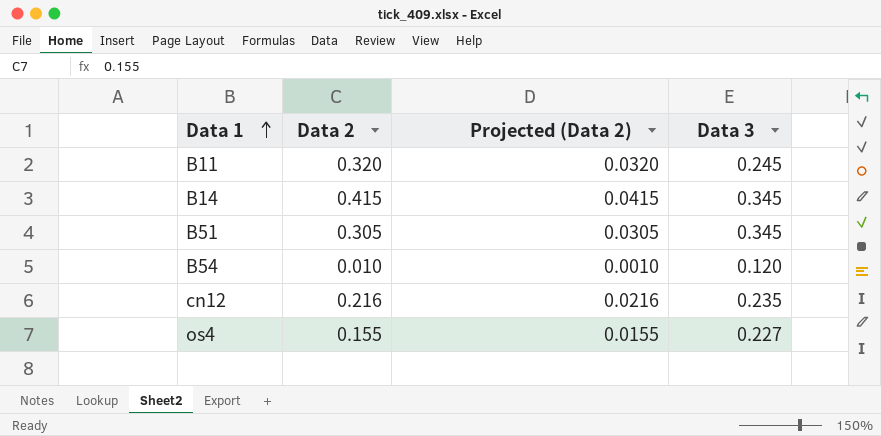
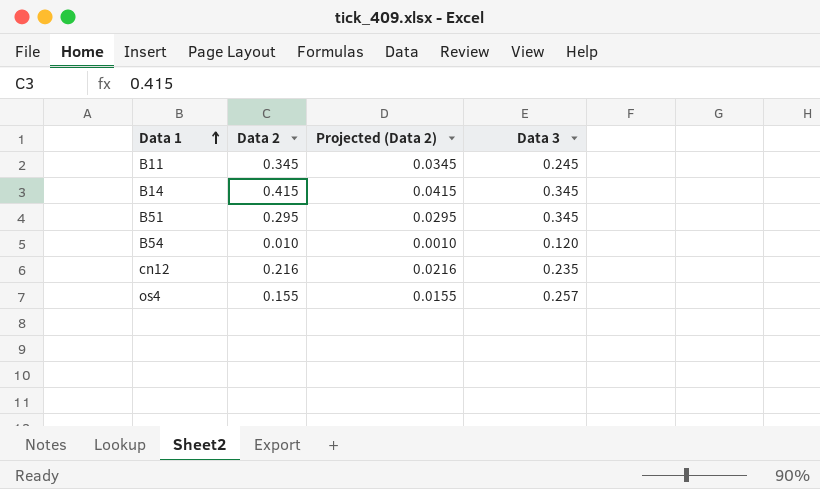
B11 | Data 2: 0.320 -> 0.345
B11 | Projected (Data 2): 0.0320 -> 0.0345
B51 | Data 2: 0.305 -> 0.295
B51 | Projected (Data 2): 0.0305 -> 0.0295
os4 | Data 3: 0.227 -> 0.257

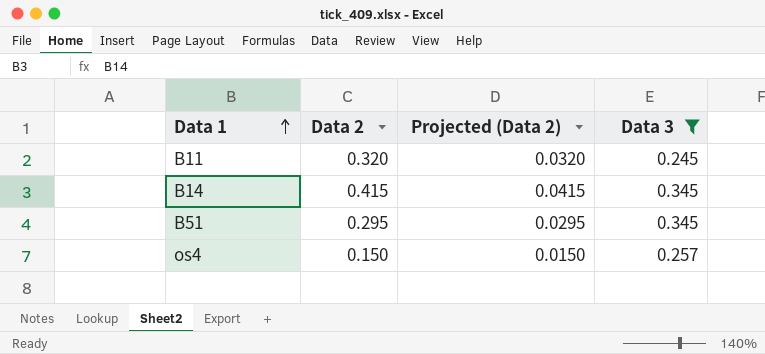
filter: none -> Data 3 >= 0.245
B11 | Data 2: 0.345 -> 0.320
B11 | Projected (Data 2): 0.0345 -> 0.0320
os4 | Data 2: 0.155 -> 0.150
os4 | Projected (Data 2): 0.0155 -> 0.0150

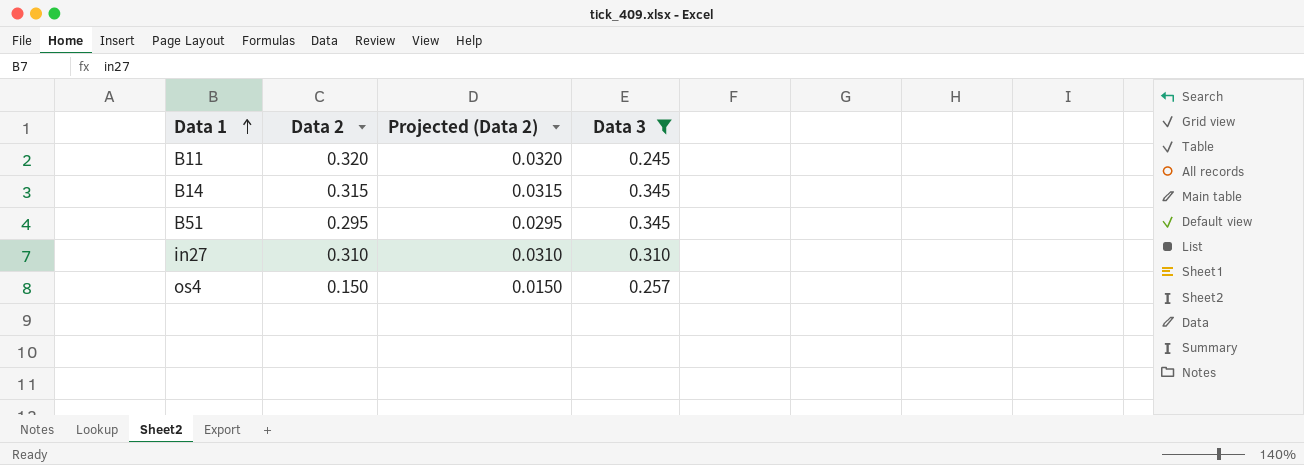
B14 | Data 2: 0.415 -> 0.315
B14 | Projected (Data 2): 0.0415 -> 0.0315
row in27: none -> 0.310 | 0.0310 | 0.310

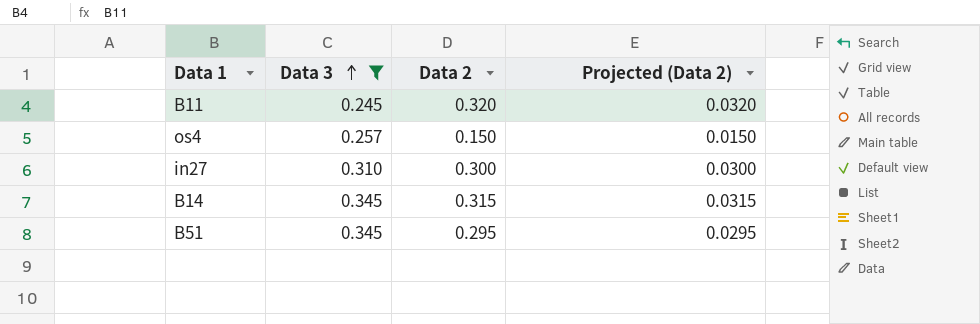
row order: Data 1 ascending -> Data 3 ascending
column Data 3 | position: 4 -> 2
in27 | Data 2: 0.310 -> 0.300
in27 | Projected (Data 2): 0.0310 -> 0.0300

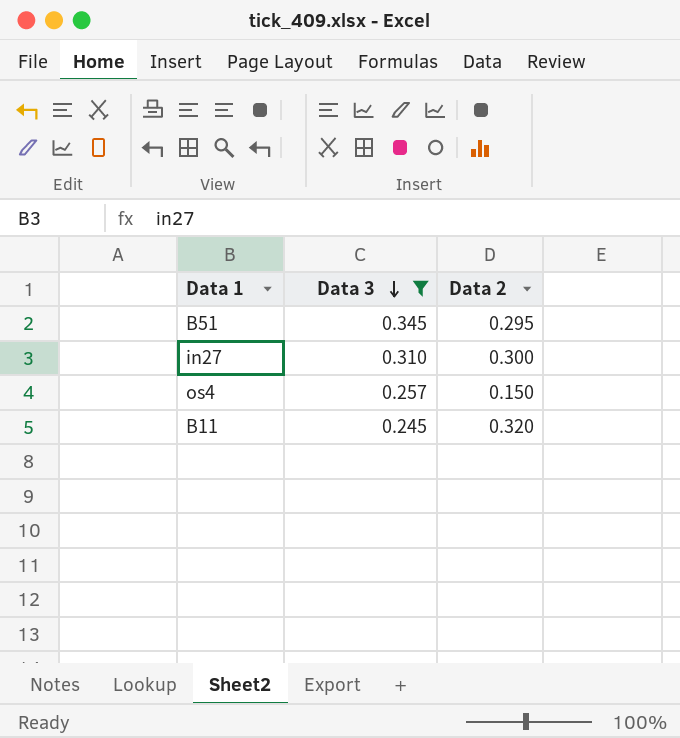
row order: Data 3 ascending -> Data 3 descending
column Projected (Data 2) | formula: [Data 2] * 0.1 -> none
row B14: 0.345 | 0.315 | 0.0315 -> none

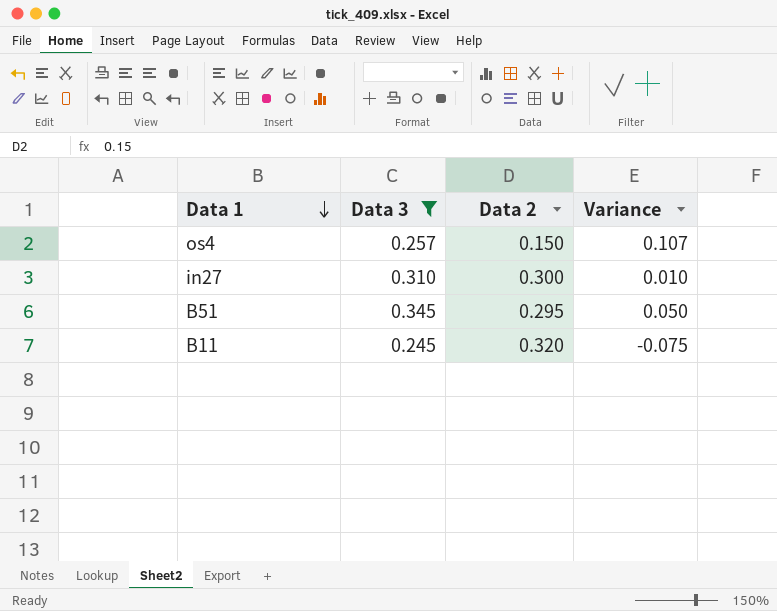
row order: Data 3 descending -> Data 1 descending
column Variance | formula: none -> [Data 3] - [Data 2]

